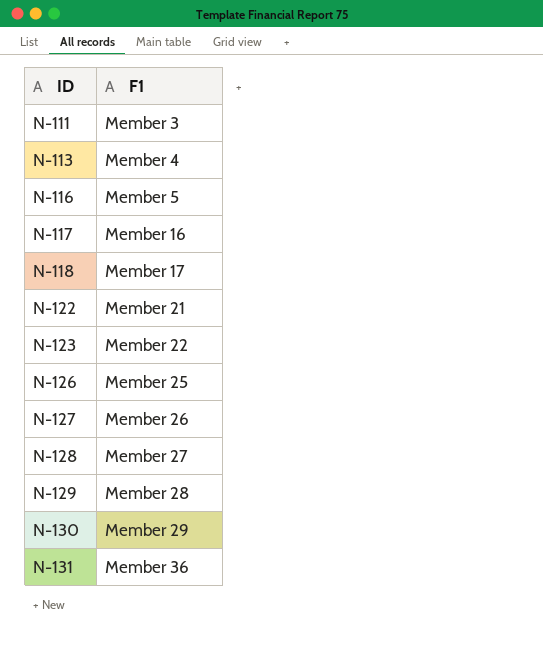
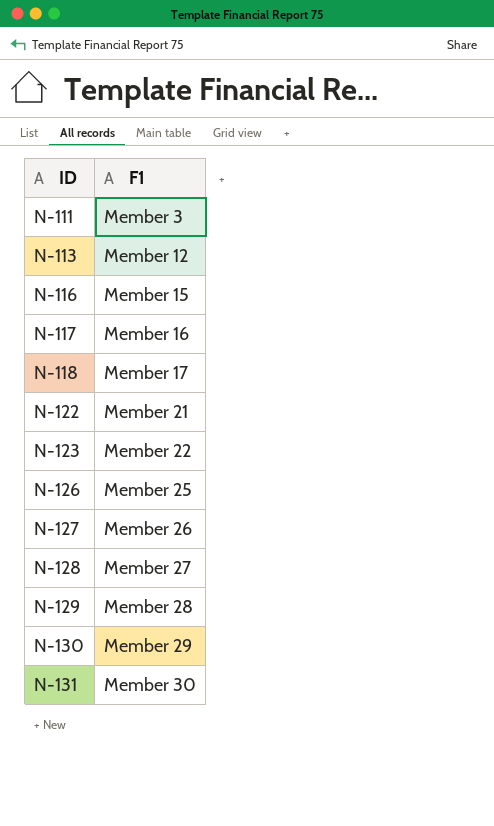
N-113 | F1: Member 4 -> Member 12
N-116 | F1: Member 5 -> Member 15
N-131 | F1: Member 36 -> Member 30

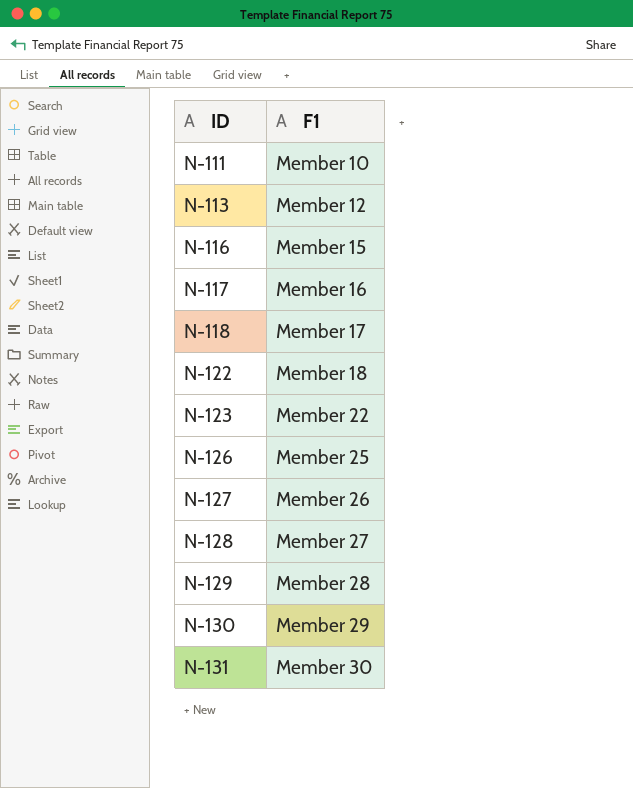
N-111 | F1: Member 3 -> Member 10
N-122 | F1: Member 21 -> Member 18

